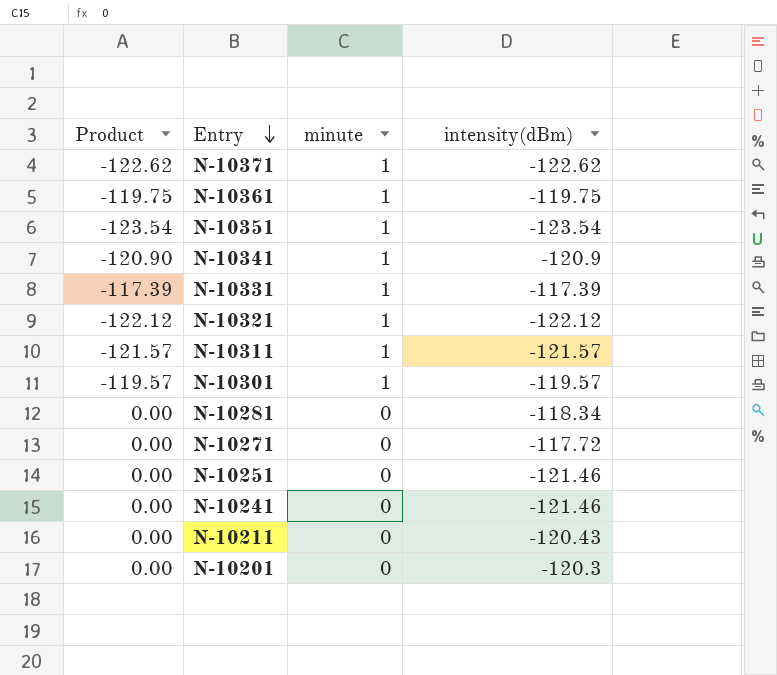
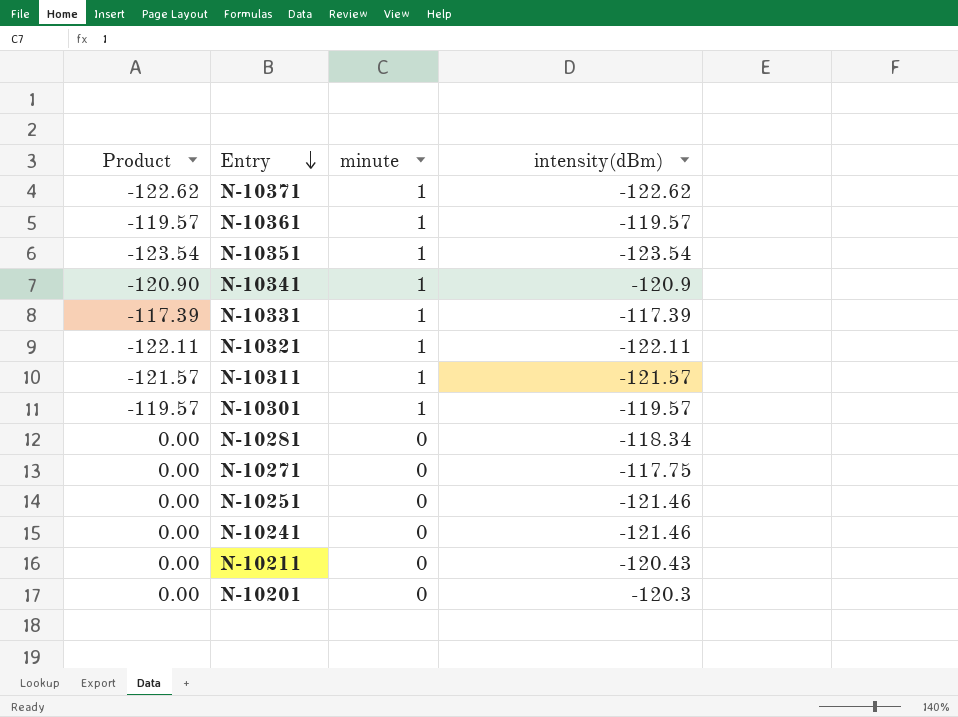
N-10361 | Product: -119.75 -> -119.57
N-10361 | intensity(dBm): -119.75 -> -119.57
N-10321 | Product: -122.12 -> -122.11
N-10321 | intensity(dBm): -122.12 -> -122.11
N-10271 | intensity(dBm): -117.72 -> -117.75

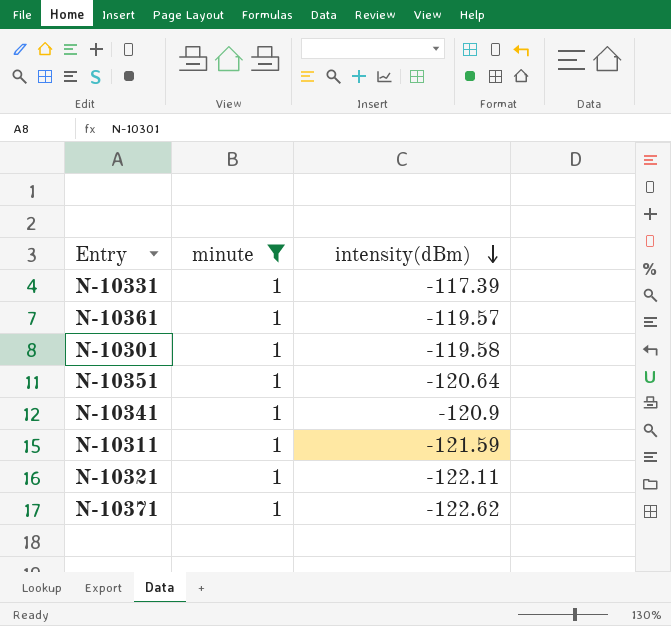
filter: none -> minute = 1
row order: Entry descending -> intensity(dBm) descending
column Product | formula: [minute] * [intensity(dBm)] -> none
N-10301 | intensity(dBm): -119.57 -> -119.58
N-10351 | intensity(dBm): -123.54 -> -120.64
N-10311 | intensity(dBm): -121.57 -> -121.59

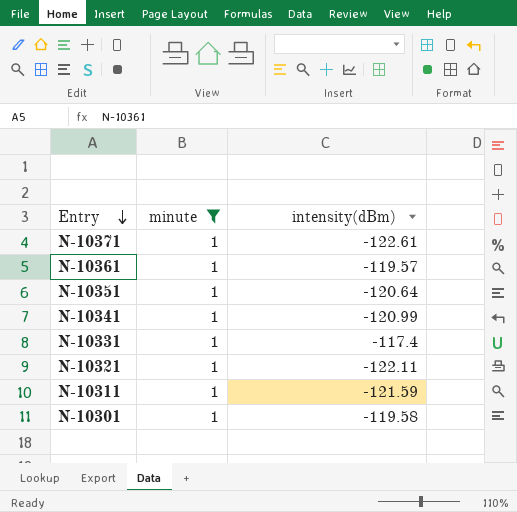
row order: intensity(dBm) descending -> Entry descending
N-10371 | intensity(dBm): -122.62 -> -122.61
N-10341 | intensity(dBm): -120.9 -> -120.99
N-10331 | intensity(dBm): -117.39 -> -117.4

